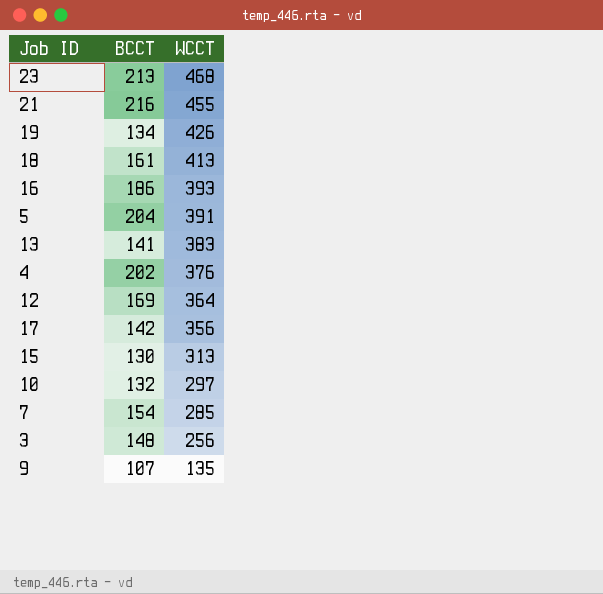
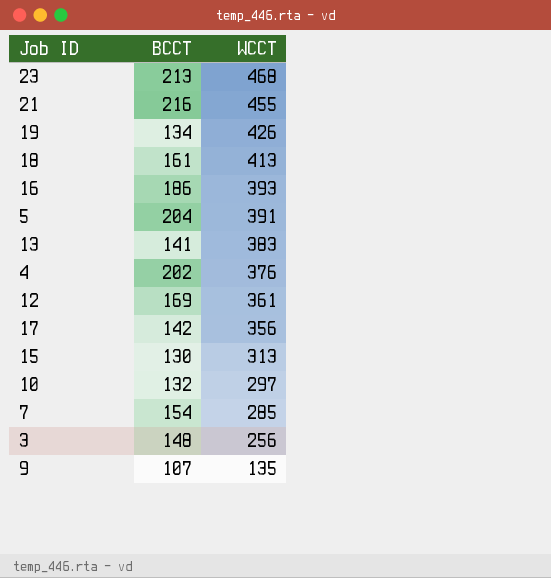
12 | WCCT: 364 -> 361

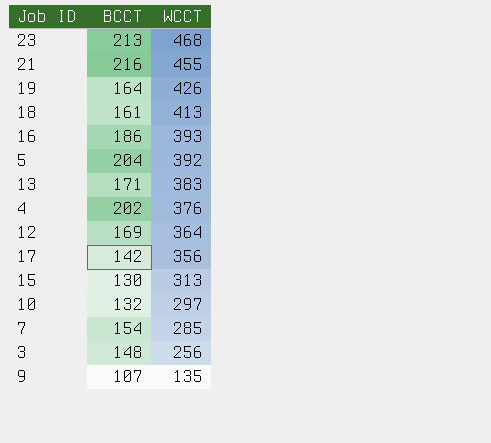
19 | BCCT: 134 -> 164
5 | WCCT: 391 -> 392
13 | BCCT: 141 -> 171
12 | WCCT: 361 -> 364

